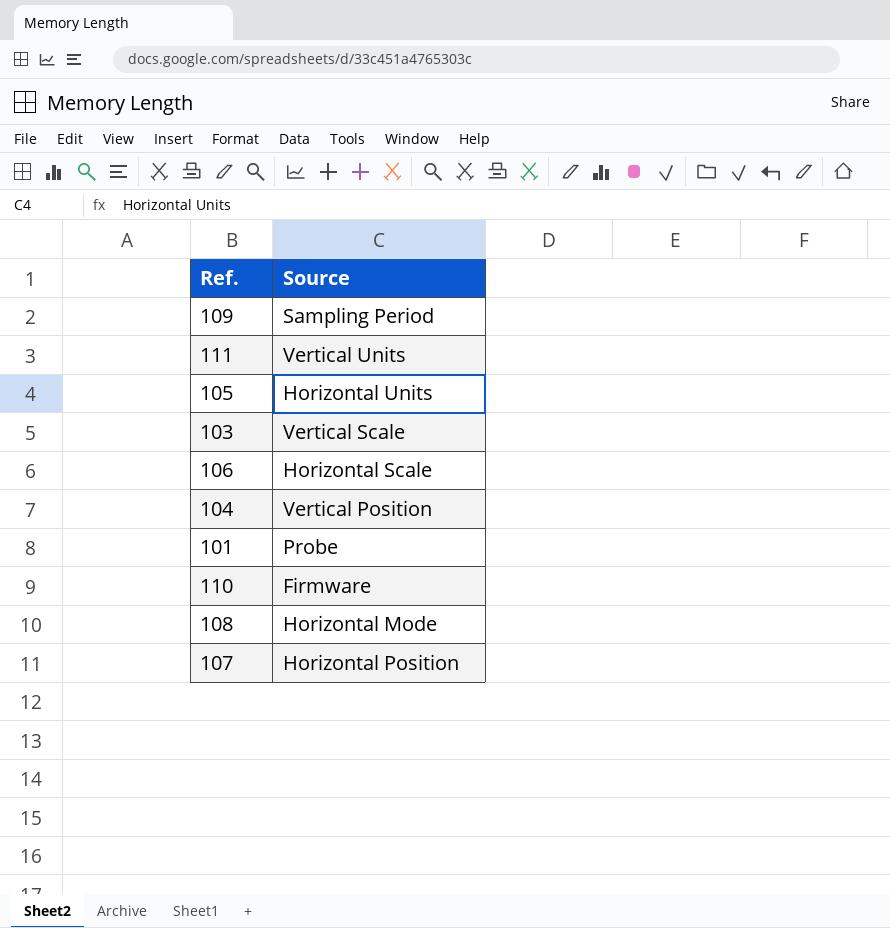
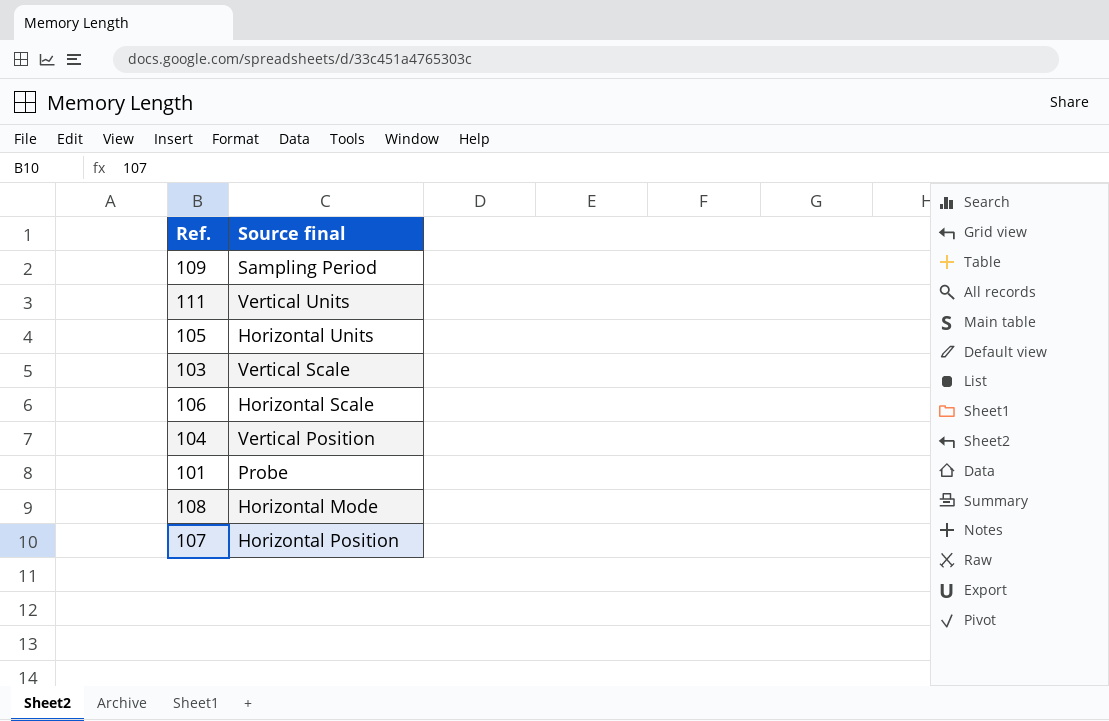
column name: Source -> Source final
row 110: Firmware -> none

